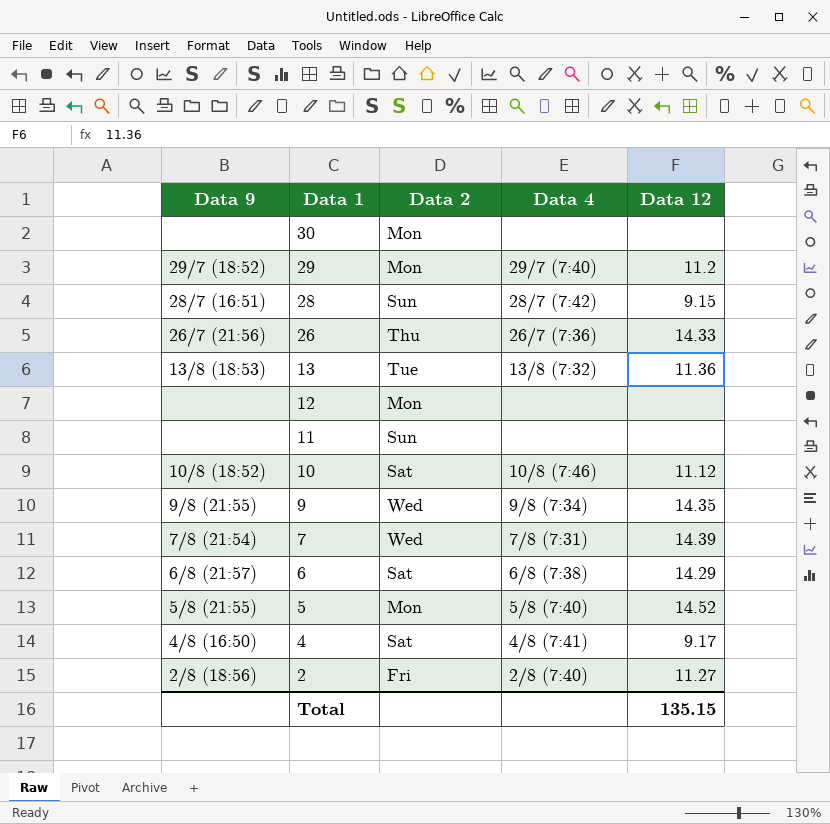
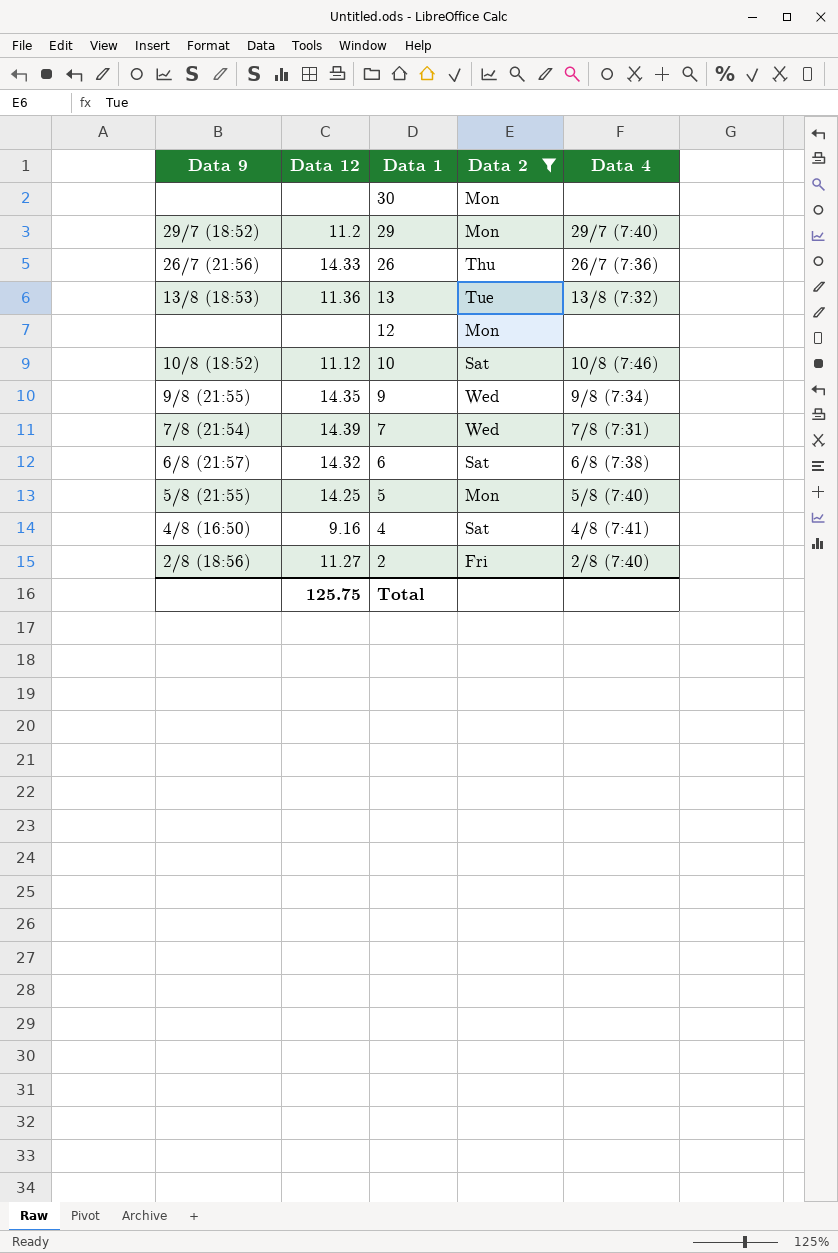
filter: none -> Data 2 != Sun
column Data 12 | position: 5 -> 2
6 | Data 12: 14.29 -> 14.32
5 | Data 12: 14.52 -> 14.25
4 | Data 12: 9.17 -> 9.16
Total | Data 12: 135.15 -> 125.75

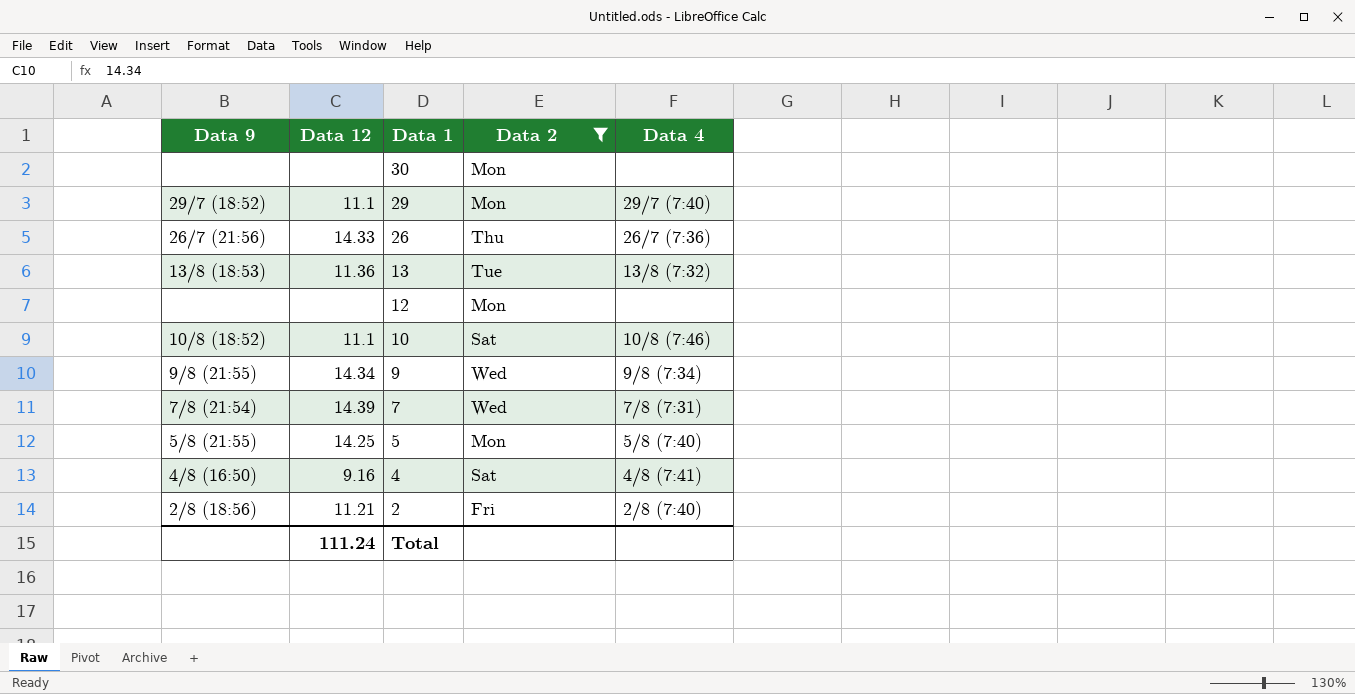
row 6: 6/8 (21:57) | 14.32 | Sat | 6/8 (7:38) -> none
29 | Data 12: 11.2 -> 11.1
10 | Data 12: 11.12 -> 11.1
9 | Data 12: 14.35 -> 14.34
2 | Data 12: 11.27 -> 11.21
Total | Data 12: 125.75 -> 111.24

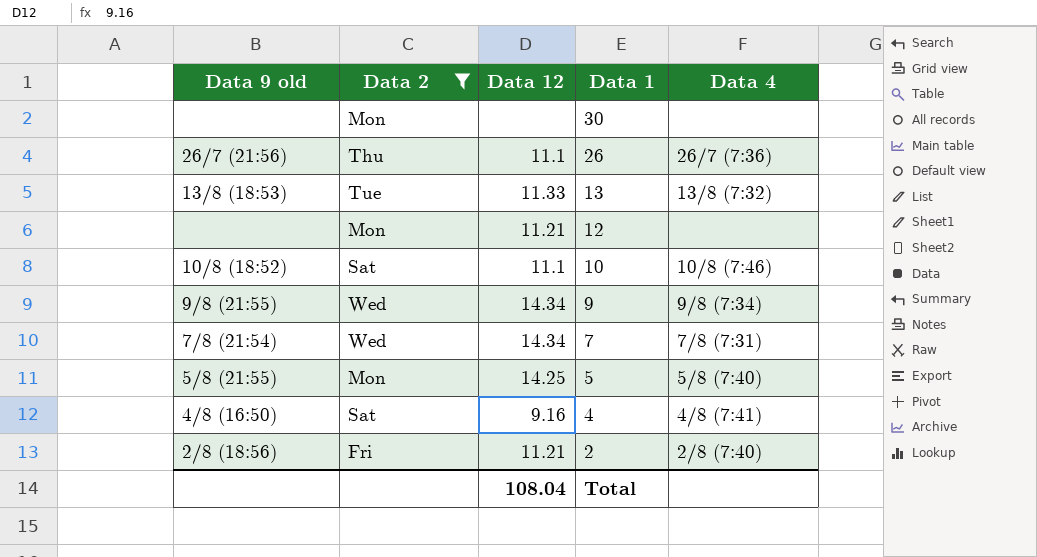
column name: Data 9 -> Data 9 old
column Data 2 | position: 4 -> 2
row 29: 29/7 (18:52) | 11.1 | Mon | 29/7 (7:40) -> none
26 | Data 12: 14.33 -> 11.1
13 | Data 12: 11.36 -> 11.33
12 | Data 12: none -> 11.21
7 | Data 12: 14.39 -> 14.34
Total | Data 12: 111.24 -> 108.04

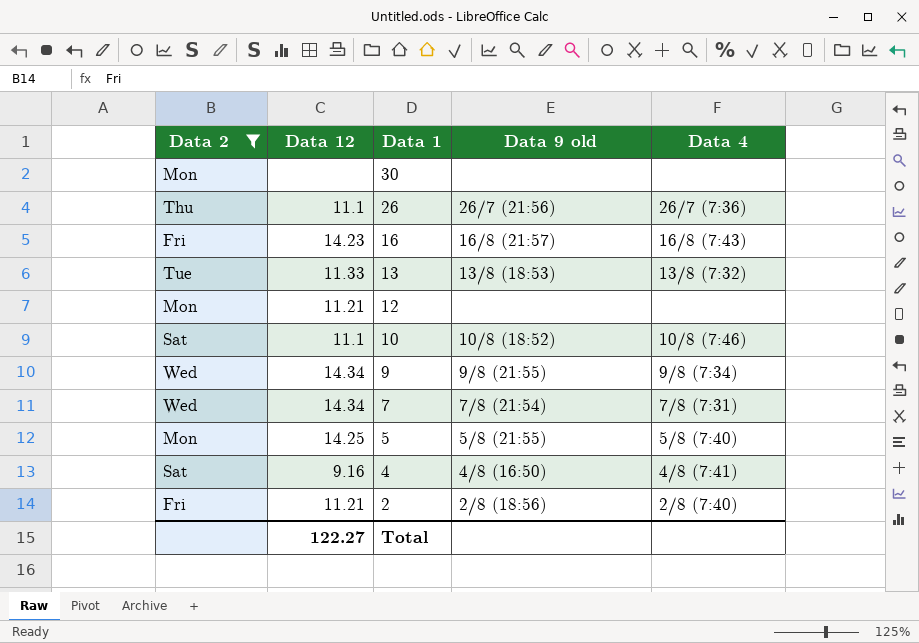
column Data 9 old | position: 1 -> 4
row 16: none -> Fri | 14.23 | 16/8 (21:57) | 16/8 (7:43)
Total | Data 12: 108.04 -> 122.27

